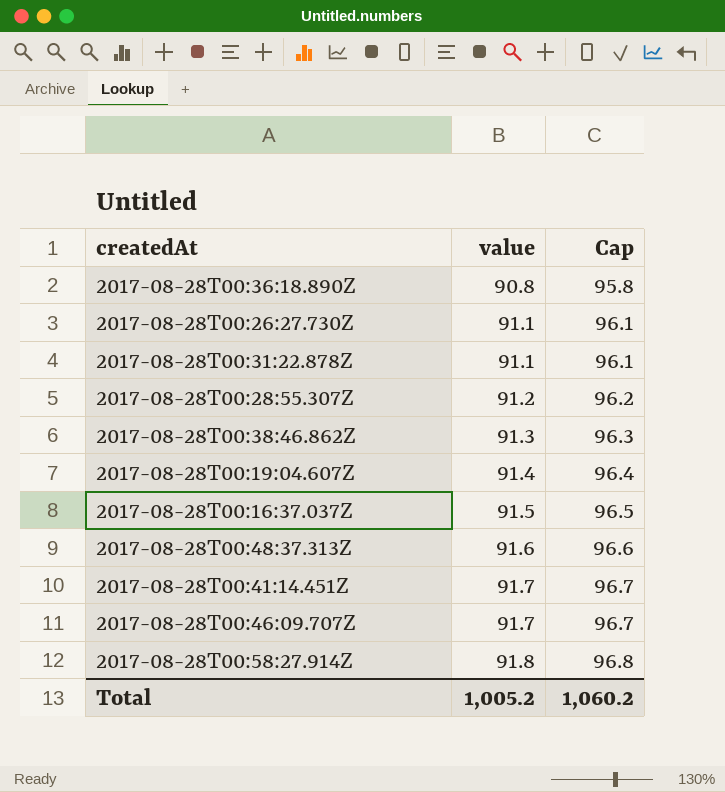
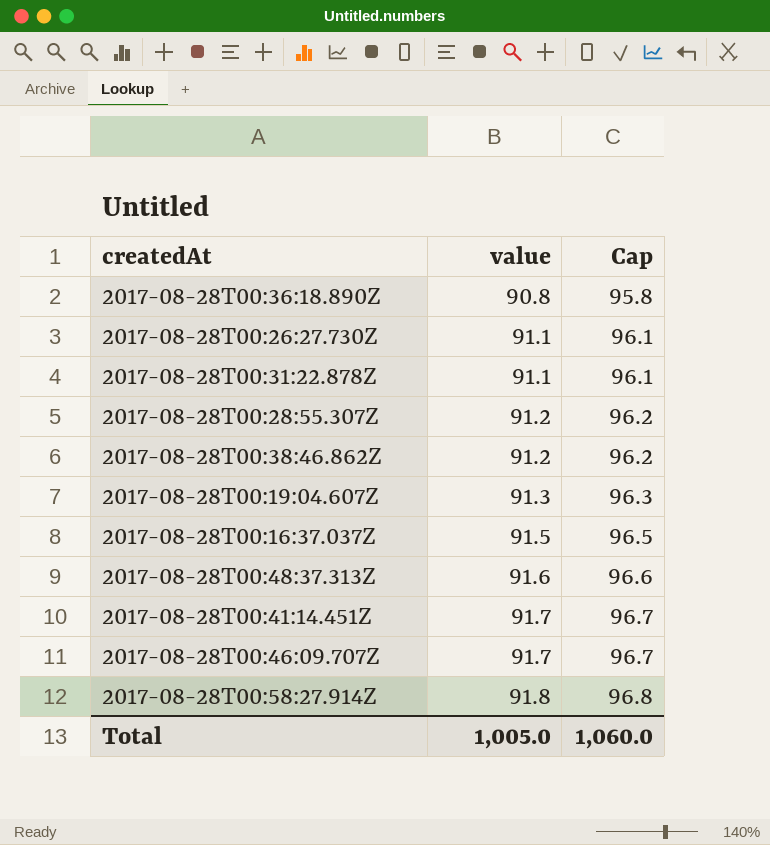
2017-08-28T00:38:46.862Z | value: 91.3 -> 91.2
2017-08-28T00:38:46.862Z | Cap: 96.3 -> 96.2
2017-08-28T00:19:04.607Z | value: 91.4 -> 91.3
2017-08-28T00:19:04.607Z | Cap: 96.4 -> 96.3
Total | value: 1,005.2 -> 1,005.0
Total | Cap: 1,060.2 -> 1,060.0

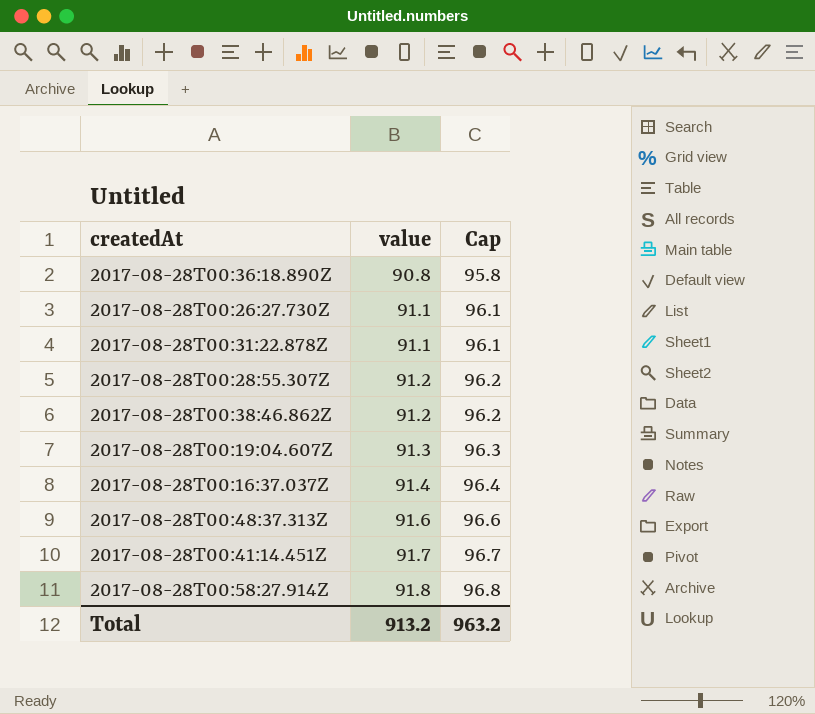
row 2017-08-28T00:46:09.707Z: 91.7 | 96.7 -> none
2017-08-28T00:16:37.037Z | value: 91.5 -> 91.4
2017-08-28T00:16:37.037Z | Cap: 96.5 -> 96.4
Total | value: 1,005.0 -> 913.2
Total | Cap: 1,060.0 -> 963.2

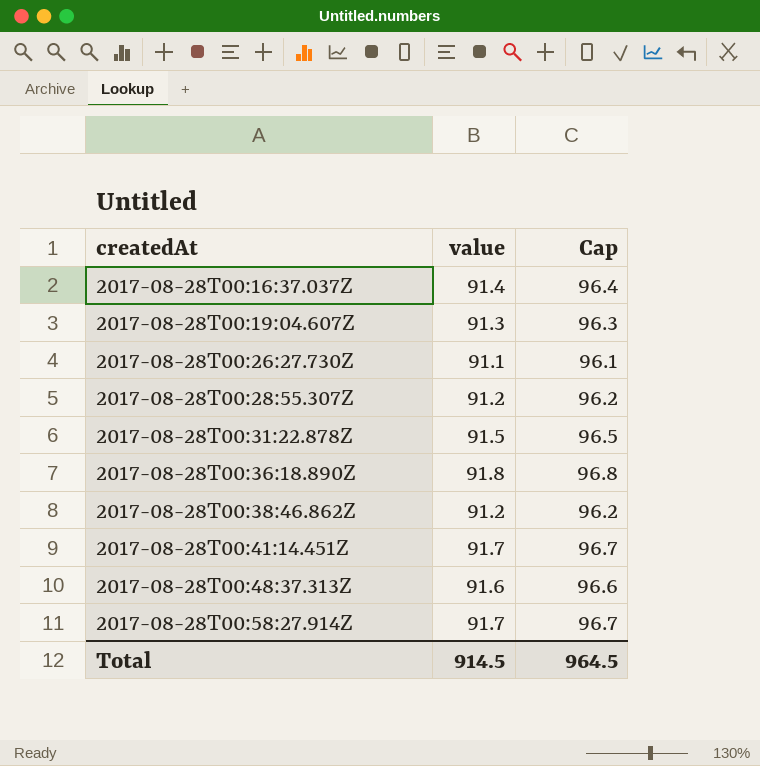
row order: value ascending -> createdAt ascending
2017-08-28T00:31:22.878Z | value: 91.1 -> 91.5
2017-08-28T00:31:22.878Z | Cap: 96.1 -> 96.5
2017-08-28T00:36:18.890Z | value: 90.8 -> 91.8
2017-08-28T00:36:18.890Z | Cap: 95.8 -> 96.8
2017-08-28T00:58:27.914Z | value: 91.8 -> 91.7
2017-08-28T00:58:27.914Z | Cap: 96.8 -> 96.7
Total | value: 913.2 -> 914.5
Total | Cap: 963.2 -> 964.5

